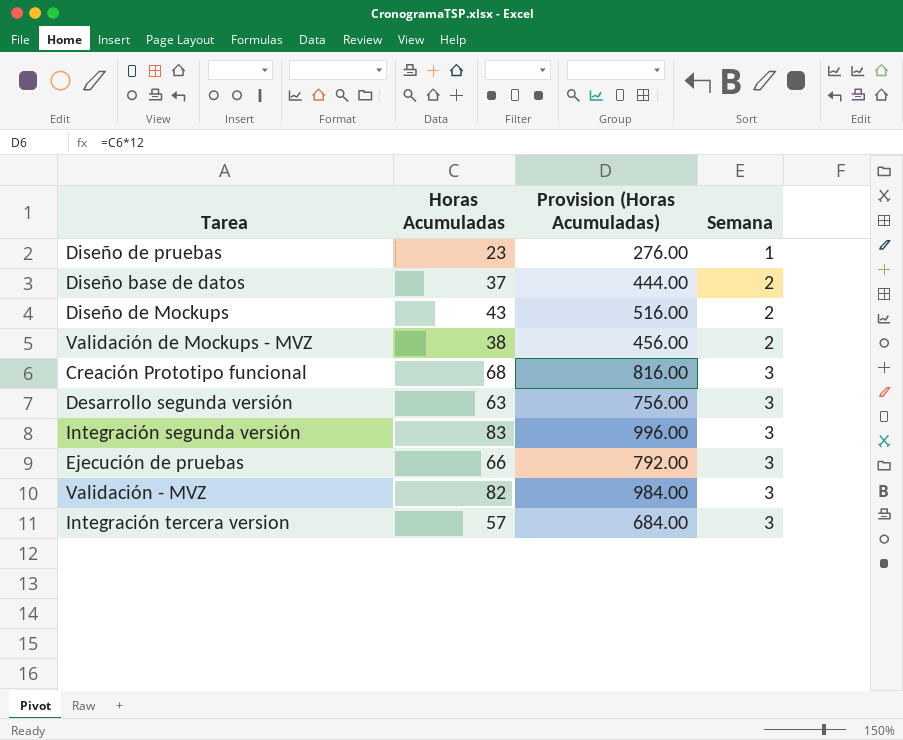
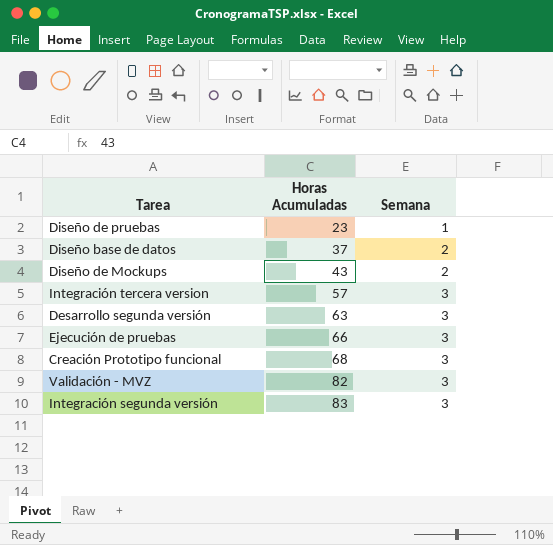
row order: Semana ascending -> Horas Acumuladas ascending
column Provision (Horas Acumuladas) | formula: [Horas Acumuladas] * 12 -> none
row Validación de Mockups - MVZ: 38 | 456.00 | 2 -> none

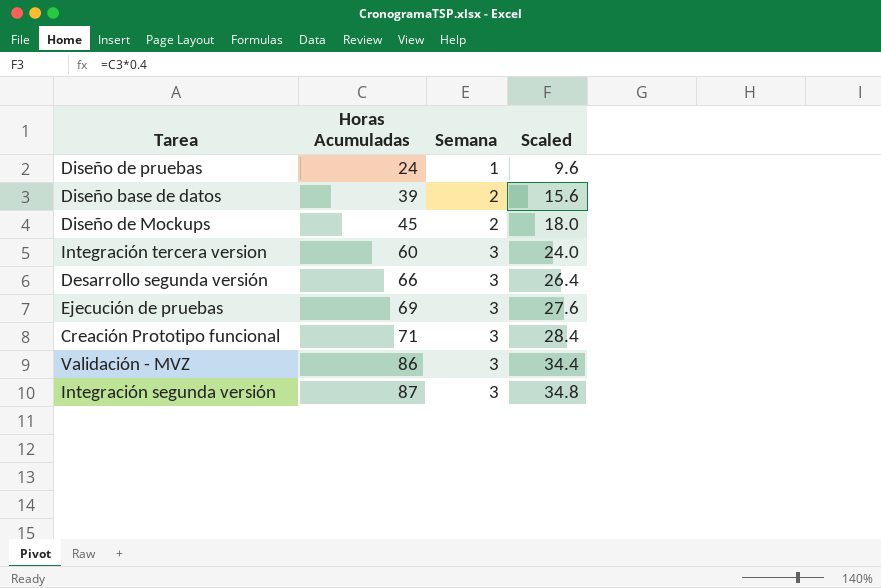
column Scaled | formula: none -> [Horas Acumuladas] * 0.4
Diseño de pruebas | Horas Acumuladas: 23 -> 24
Diseño base de datos | Horas Acumuladas: 37 -> 39
Diseño de Mockups | Horas Acumuladas: 43 -> 45
Integración tercera version | Horas Acumuladas: 57 -> 60
Desarrollo segunda versión | Horas Acumuladas: 63 -> 66
Ejecución de pruebas | Horas Acumuladas: 66 -> 69
Creación Prototipo funcional | Horas Acumuladas: 68 -> 71
Validación - MVZ | Horas Acumuladas: 82 -> 86
Integración segunda versión | Horas Acumuladas: 83 -> 87

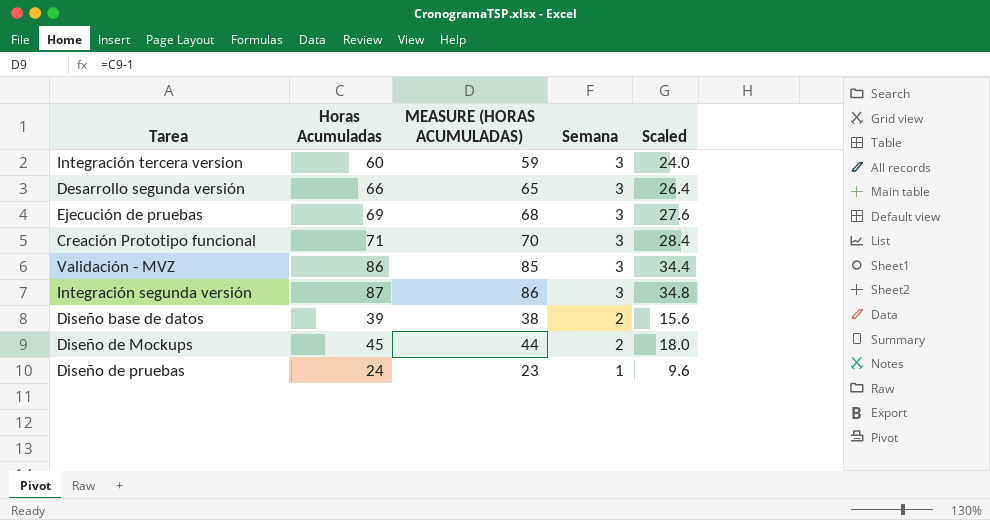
row order: Horas Acumuladas ascending -> Semana descending
column MEASURE (HORAS ACUMULADAS) | formula: none -> [Horas Acumuladas] - 1

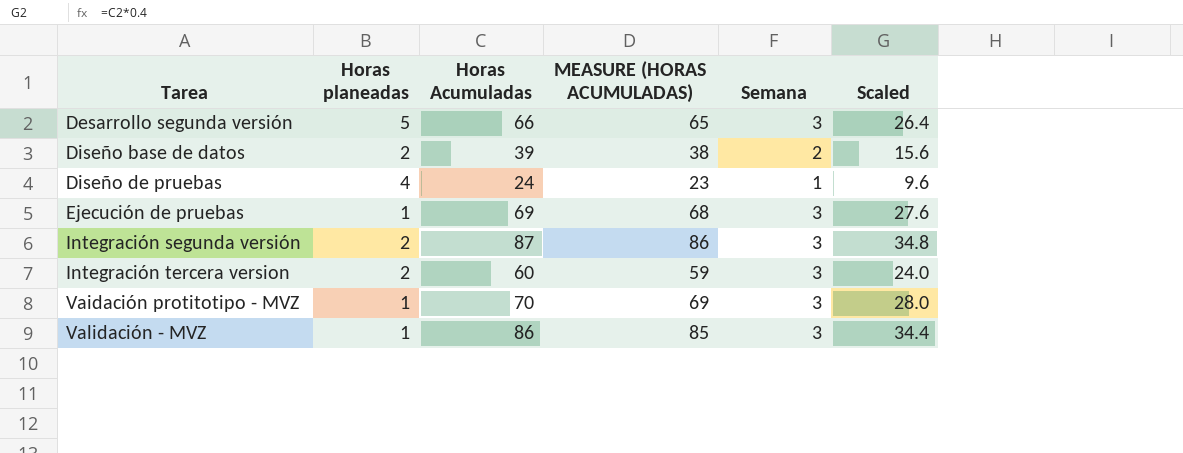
row order: Semana descending -> Tarea ascending
column Horas planeadas | position: none -> 2
row Creación Prototipo funcional: 71 | 70 | 3 | 28.4 -> none
row Diseño de Mockups: 45 | 44 | 2 | 18.0 -> none
row Vaidación protitotipo - MVZ: none -> 1 | 70 | 69 | 3 | 28.0

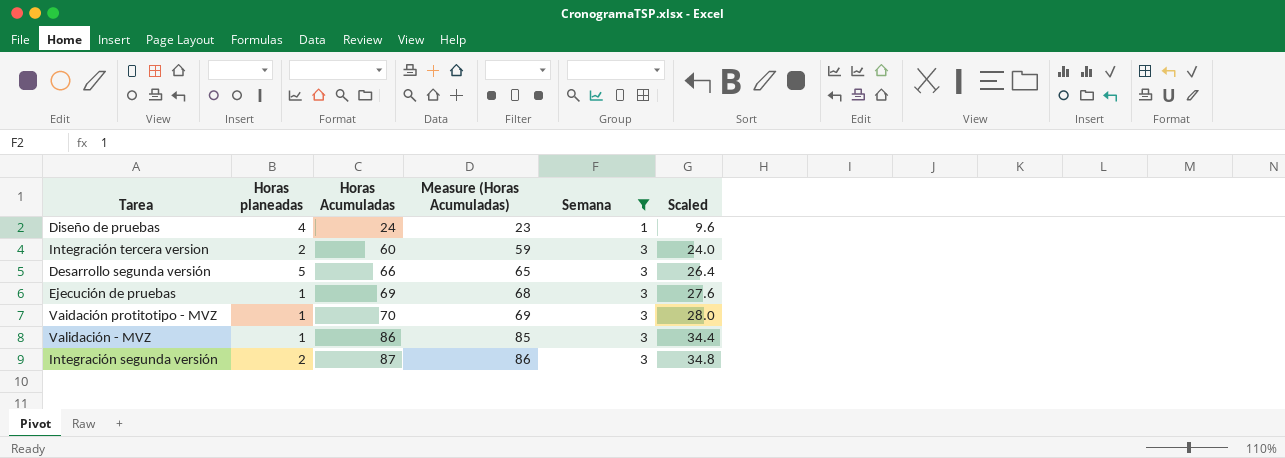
filter: none -> Semana != 2
row order: Tarea ascending -> Horas Acumuladas ascending
column name: MEASURE (HORAS ACUMULADAS) -> Measure (Horas Acumuladas)

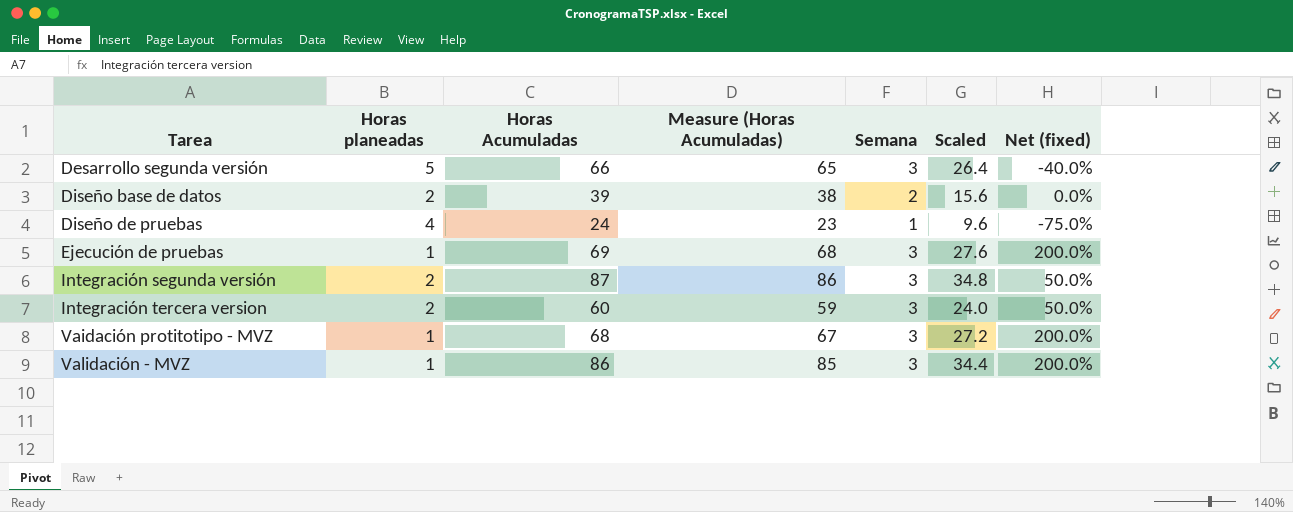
filter: Semana != 2 -> none
row order: Horas Acumuladas ascending -> Tarea ascending
column Net (fixed) | formula: none -> ([Semana] - [Horas planeadas]) / [Horas planeadas]
Vaidación protitotipo - MVZ | Horas Acumuladas: 70 -> 68
Vaidación protitotipo - MVZ | Measure (Horas Acumuladas): 69 -> 67
Vaidación protitotipo - MVZ | Scaled: 28.0 -> 27.2

